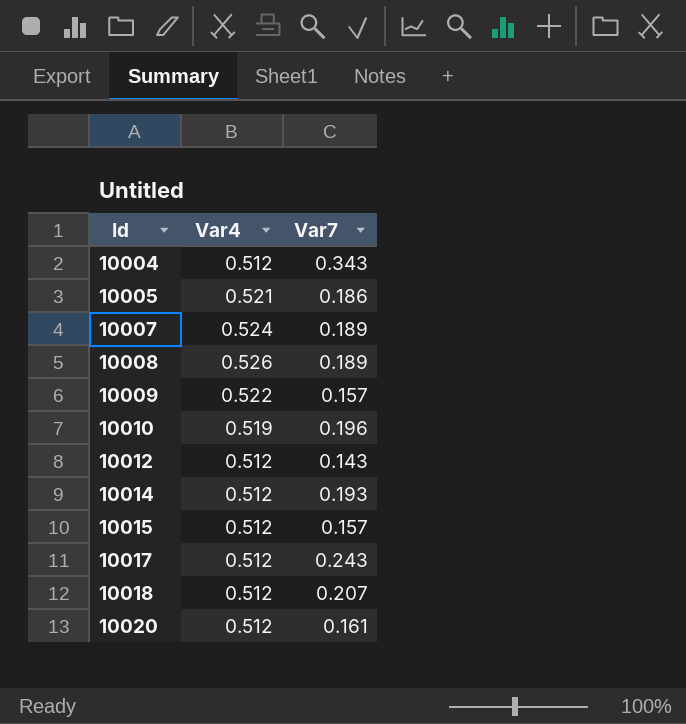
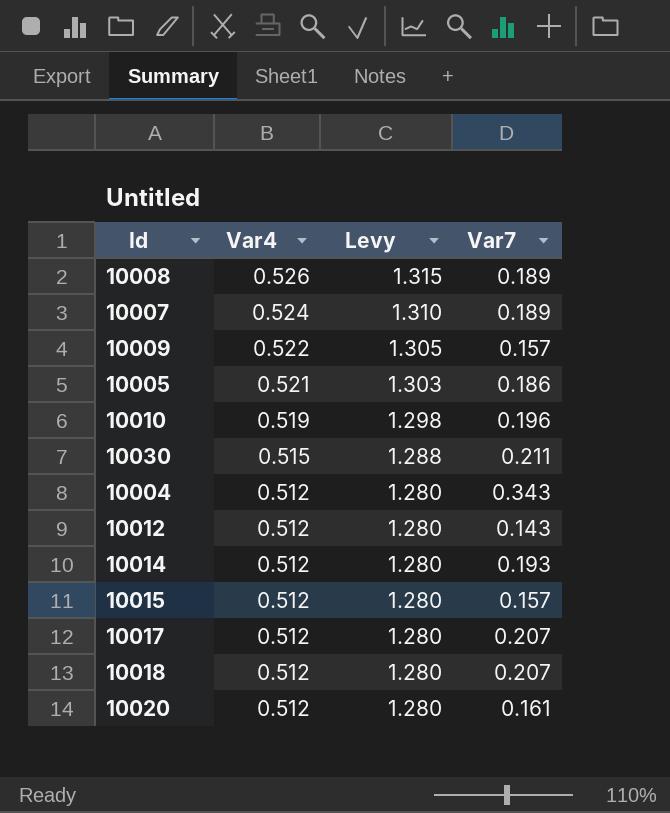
row order: Id ascending -> Var4 descending
column Levy | formula: none -> [Var4] * 2.5
row 10030: none -> 0.515 | 1.288 | 0.211
10017 | Var7: 0.243 -> 0.207

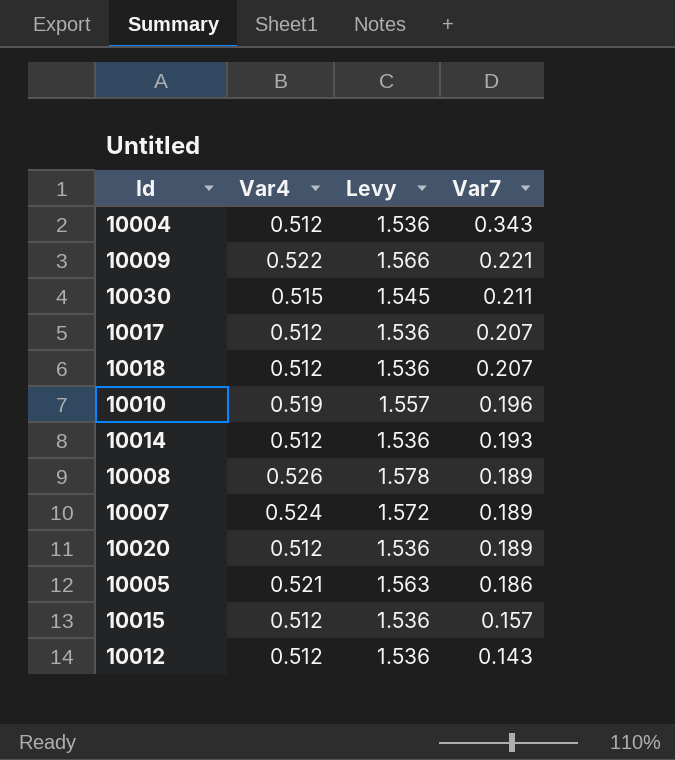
row order: Var4 descending -> Var7 descending
column Levy | formula: [Var4] * 2.5 -> [Var4] * 3
10009 | Var7: 0.157 -> 0.221
10020 | Var7: 0.161 -> 0.189

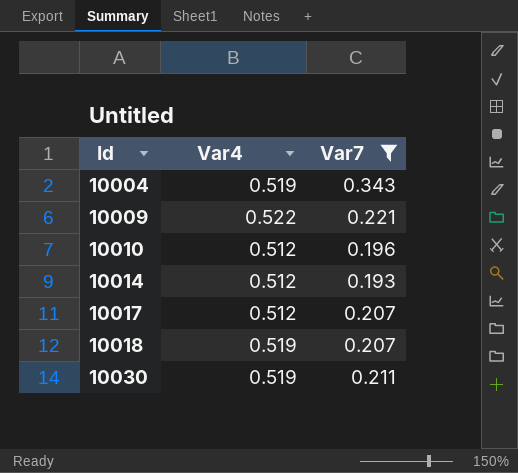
filter: none -> Var7 >= 0.193
row order: Var7 descending -> Id ascending
column Levy | formula: [Var4] * 3 -> none
10004 | Var4: 0.512 -> 0.519
10010 | Var4: 0.519 -> 0.512
10018 | Var4: 0.512 -> 0.519
10030 | Var4: 0.515 -> 0.519

